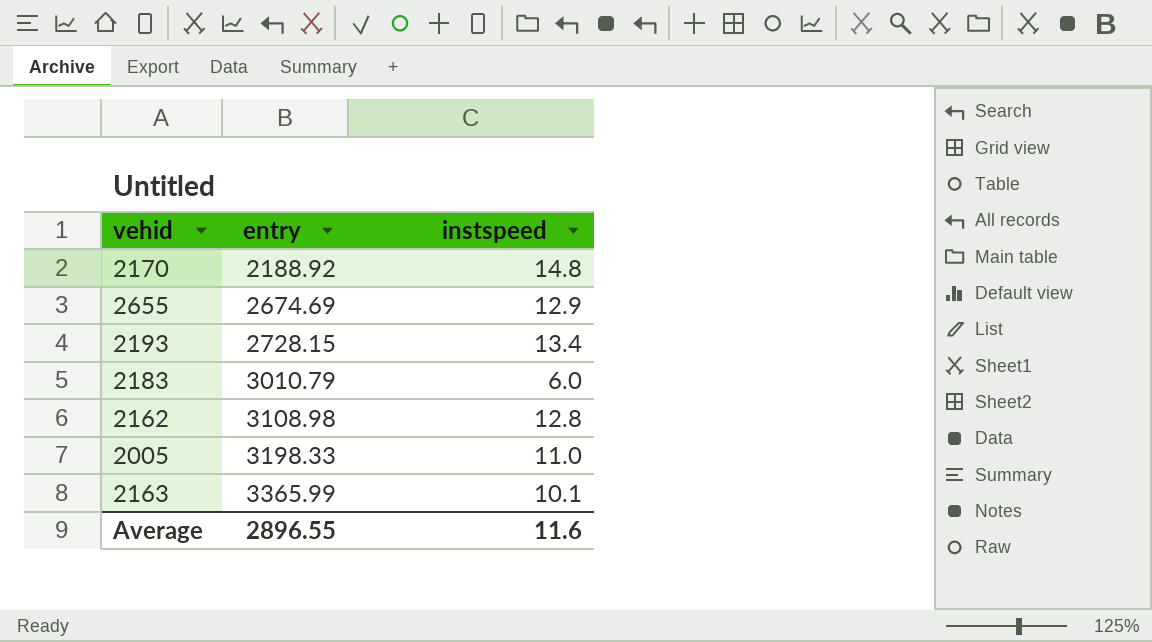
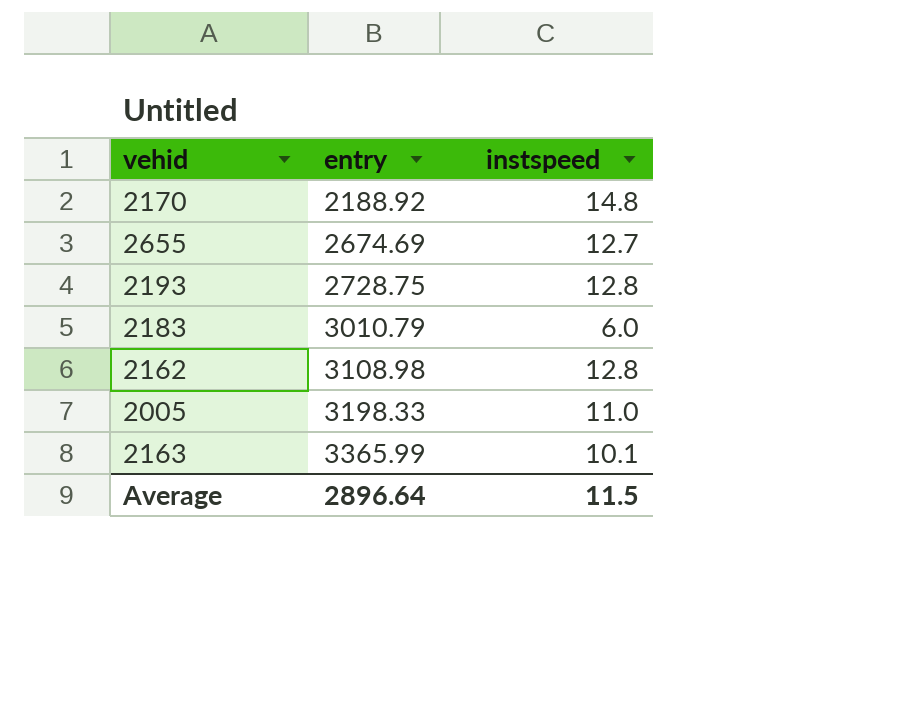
2655 | instspeed: 12.9 -> 12.7
2193 | entry: 2728.15 -> 2728.75
2193 | instspeed: 13.4 -> 12.8
Average | entry: 2896.55 -> 2896.64
Average | instspeed: 11.6 -> 11.5

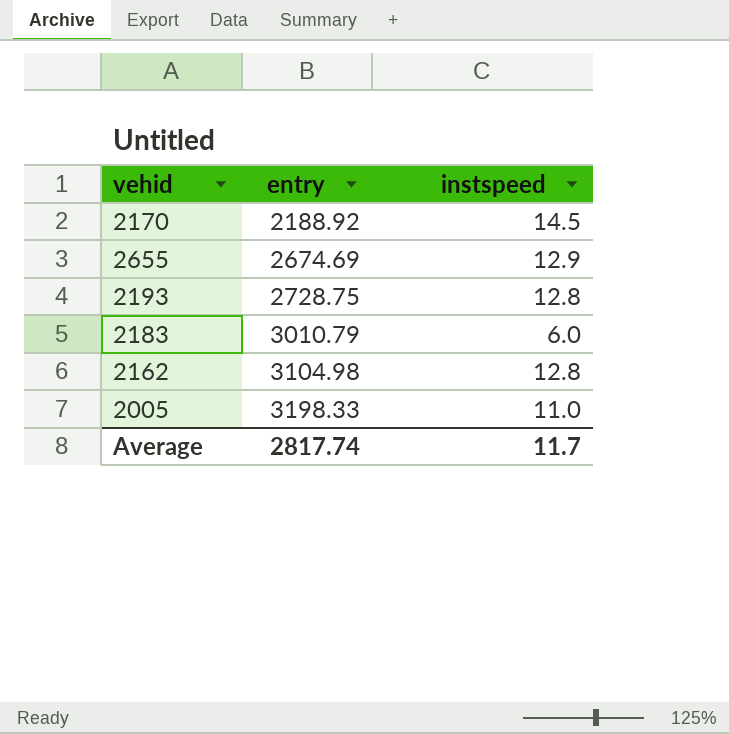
row 2163: 3365.99 | 10.1 -> none
2170 | instspeed: 14.8 -> 14.5
2655 | instspeed: 12.7 -> 12.9
2162 | entry: 3108.98 -> 3104.98
Average | entry: 2896.64 -> 2817.74
Average | instspeed: 11.5 -> 11.7

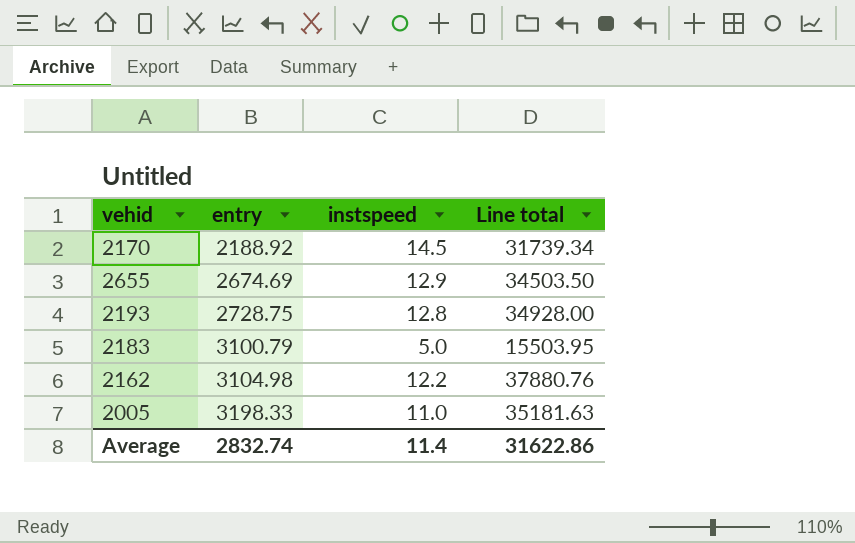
column Line total | formula: none -> [entry] * [instspeed]
2183 | entry: 3010.79 -> 3100.79
2183 | instspeed: 6.0 -> 5.0
2162 | instspeed: 12.8 -> 12.2
Average | entry: 2817.74 -> 2832.74
Average | instspeed: 11.7 -> 11.4

